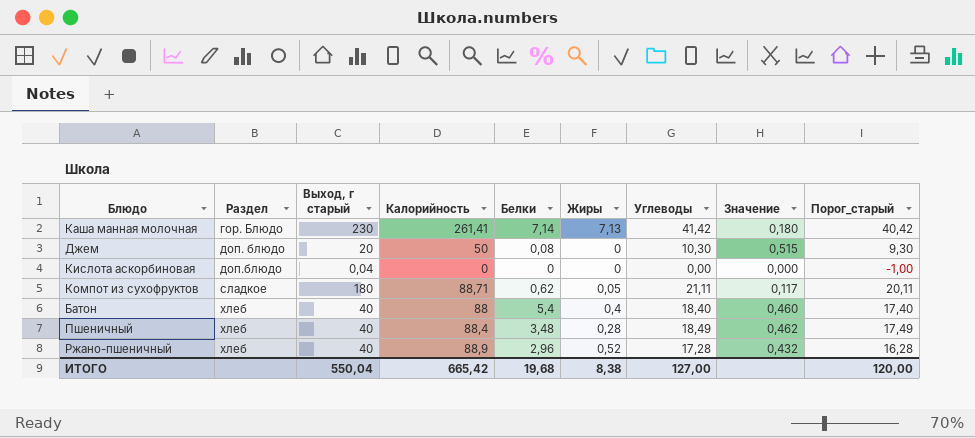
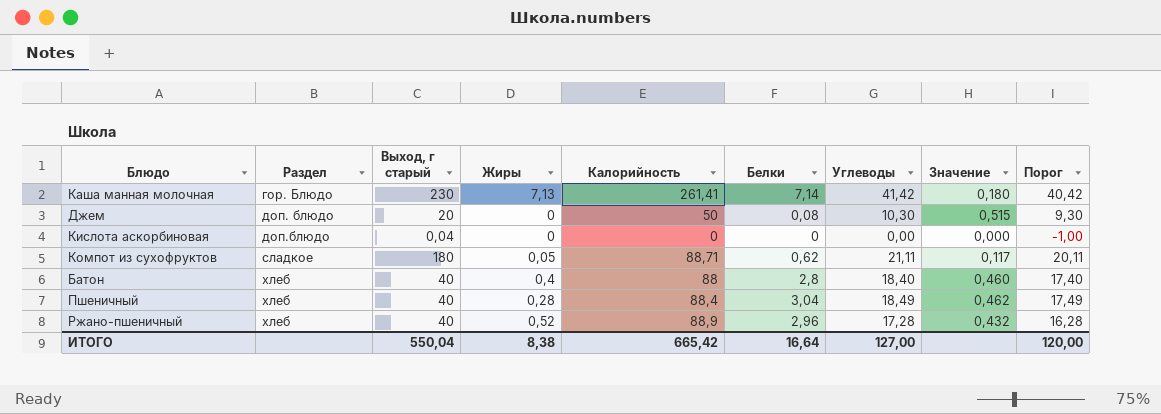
column Жиры | position: 6 -> 4
column name: Порог_старый -> Порог
Батон | Белки: 5,4 -> 2,8
Пшеничный | Белки: 3,48 -> 3,04
ИТОГО | Белки: 19,68 -> 16,64

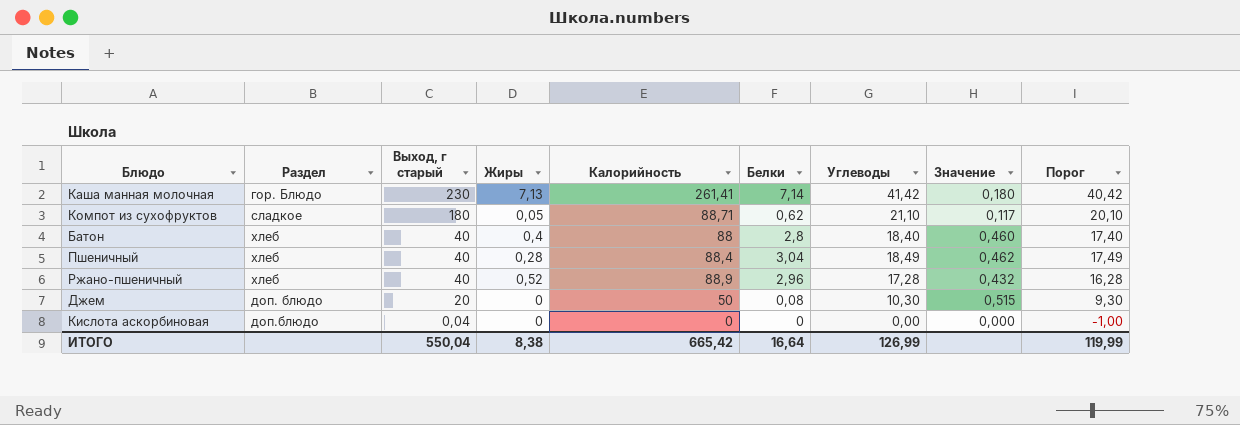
row order: Раздел ascending -> Выход, г старый descending
Компот из сухофруктов | Углеводы: 21,11 -> 21,10
Компот из сухофруктов | Порог: 20,11 -> 20,10
ИТОГО | Углеводы: 127,00 -> 126,99
ИТОГО | Порог: 120,00 -> 119,99

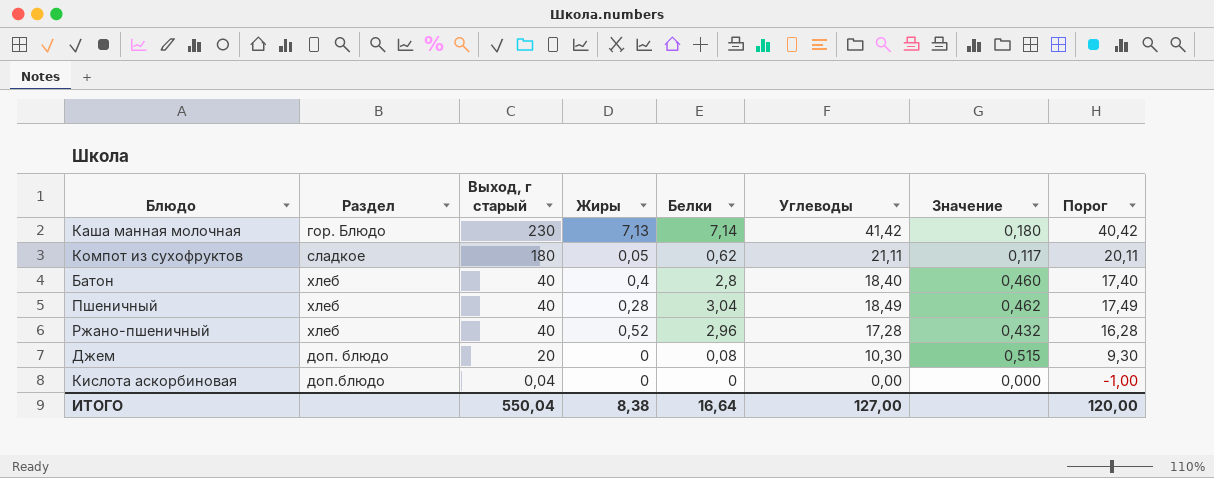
column Калорийность | position: 5 -> none
Компот из сухофруктов | Углеводы: 21,10 -> 21,11
Компот из сухофруктов | Порог: 20,10 -> 20,11
ИТОГО | Углеводы: 126,99 -> 127,00
ИТОГО | Порог: 119,99 -> 120,00

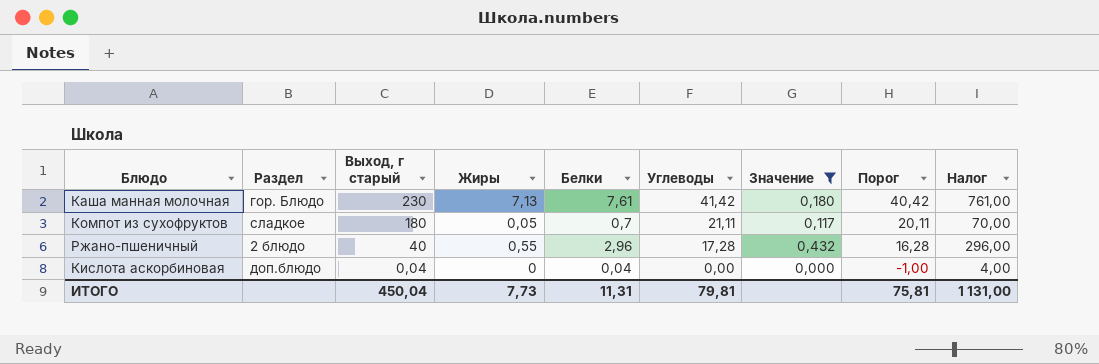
filter: none -> Значение <= 0,432
column Налог | formula: none -> [Белки] * 100
Каша манная молочная | Белки: 7,14 -> 7,61
Компот из сухофруктов | Белки: 0,62 -> 0,7
Ржано-пшеничный | Раздел: хлеб -> 2 блюдо
Ржано-пшеничный | Жиры: 0,52 -> 0,55
Кислота аскорбиновая | Белки: 0 -> 0,04
ИТОГО | Выход, г старый: 550,04 -> 450,04
ИТОГО | Жиры: 8,38 -> 7,73
ИТОГО | Белки: 16,64 -> 11,31
ИТОГО | Углеводы: 127,00 -> 79,81
ИТОГО | Порог: 120,00 -> 75,81

